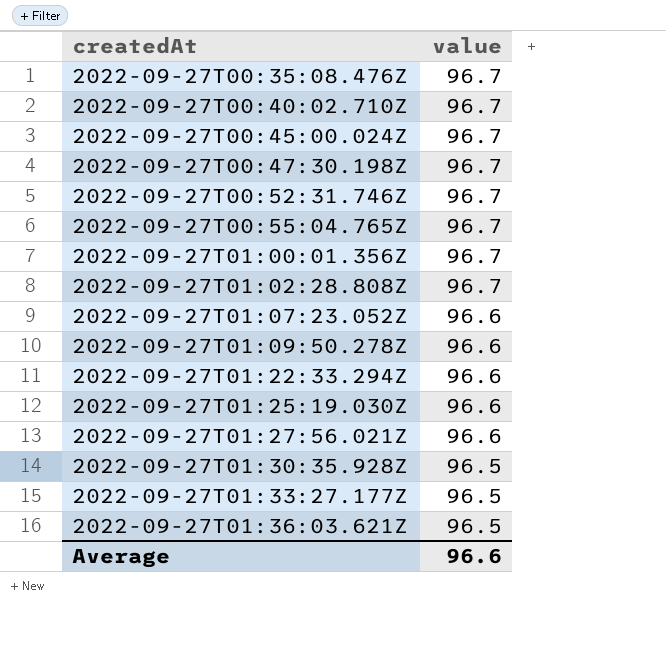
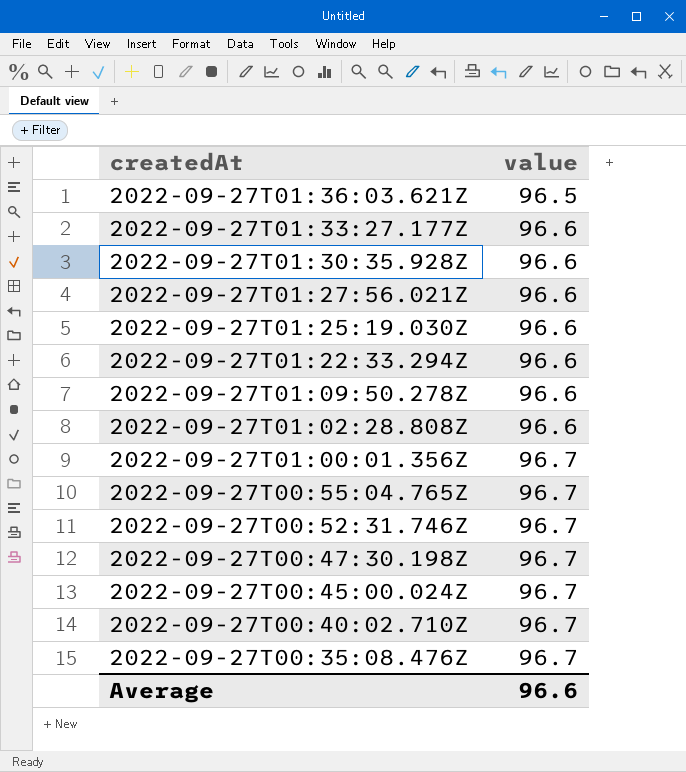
row order: createdAt ascending -> createdAt descending
row 2022-09-27T01:07:23.052Z: 96.6 -> none
2022-09-27T01:33:27.177Z | value: 96.5 -> 96.6
2022-09-27T01:30:35.928Z | value: 96.5 -> 96.6
2022-09-27T01:02:28.808Z | value: 96.7 -> 96.6

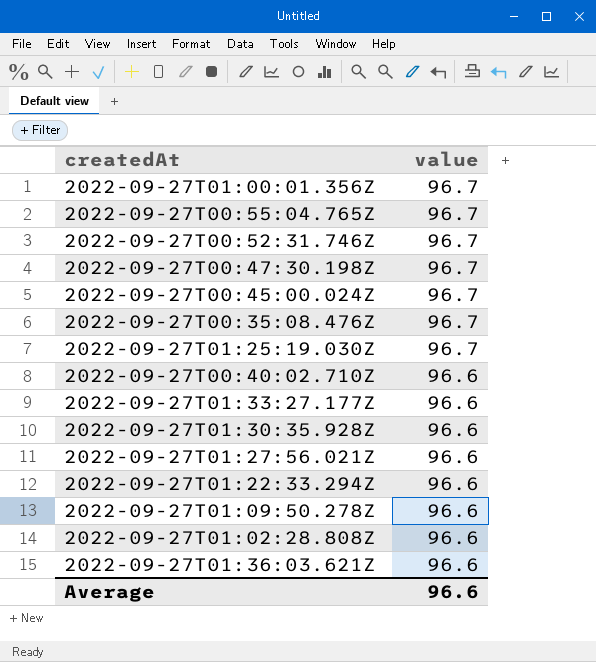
row order: createdAt descending -> value descending
2022-09-27T01:25:19.030Z | value: 96.6 -> 96.7
2022-09-27T00:40:02.710Z | value: 96.7 -> 96.6
2022-09-27T01:36:03.621Z | value: 96.5 -> 96.6

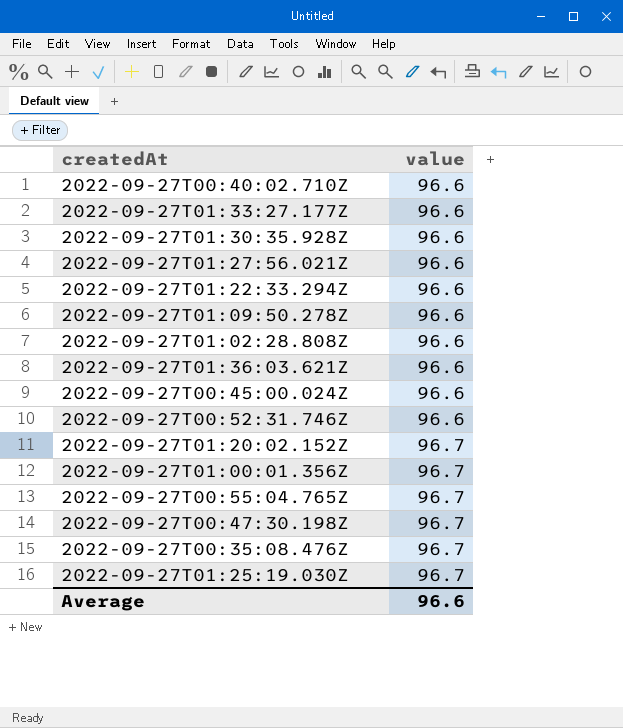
row order: value descending -> value ascending
2022-09-27T00:45:00.024Z | value: 96.7 -> 96.6
2022-09-27T00:52:31.746Z | value: 96.7 -> 96.6
row 2022-09-27T01:20:02.152Z: none -> 96.7

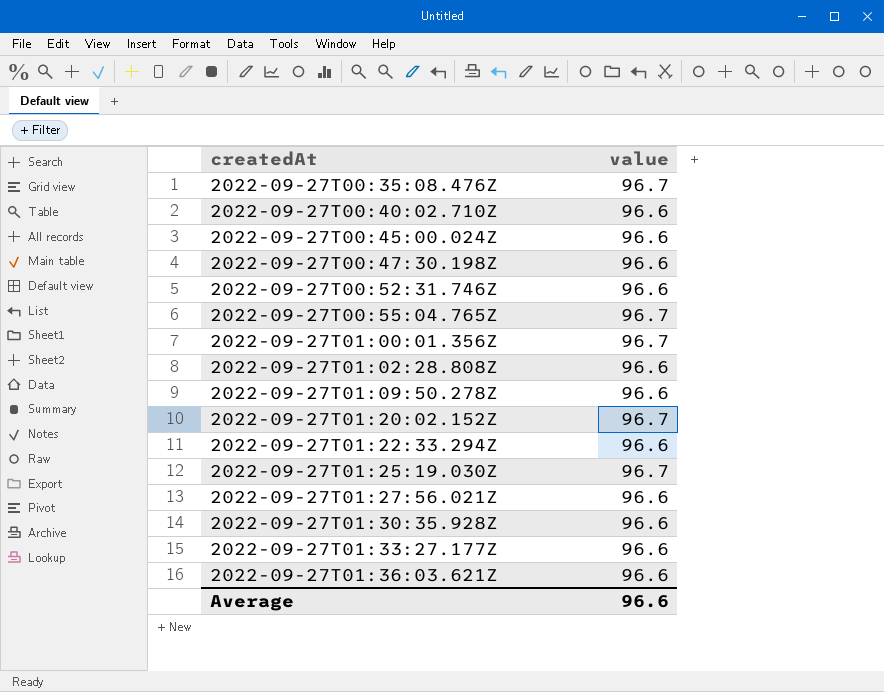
row order: value ascending -> createdAt ascending
2022-09-27T00:47:30.198Z | value: 96.7 -> 96.6

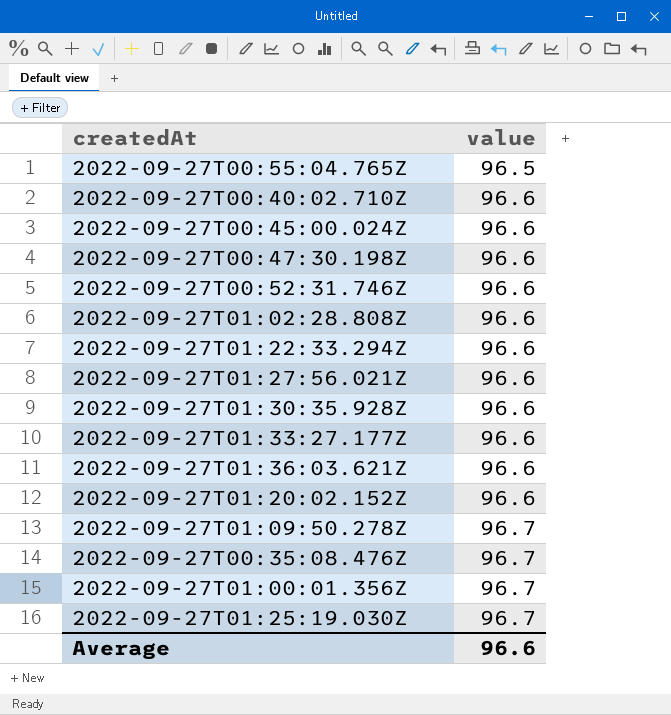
row order: createdAt ascending -> value ascending
2022-09-27T00:55:04.765Z | value: 96.7 -> 96.5
2022-09-27T01:20:02.152Z | value: 96.7 -> 96.6
2022-09-27T01:09:50.278Z | value: 96.6 -> 96.7

